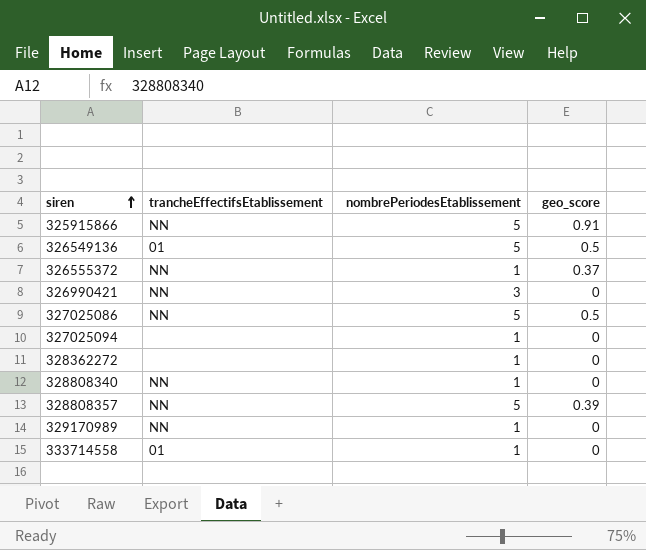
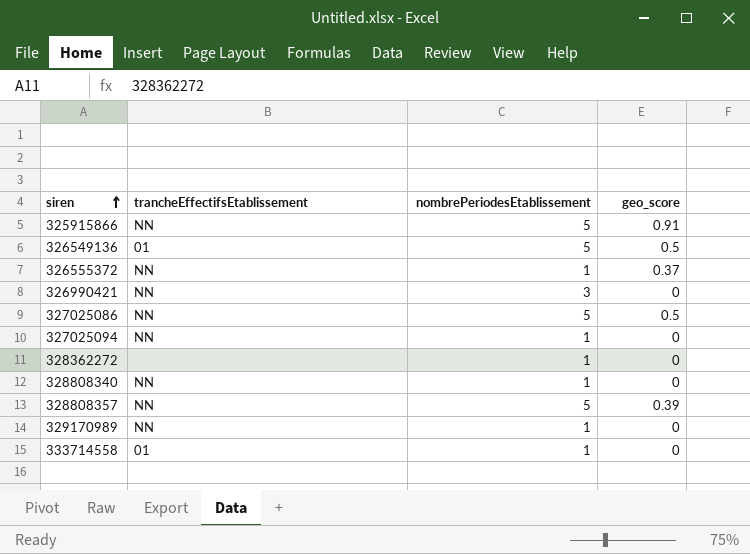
327025094 | trancheEffectifsEtablissement: none -> NN

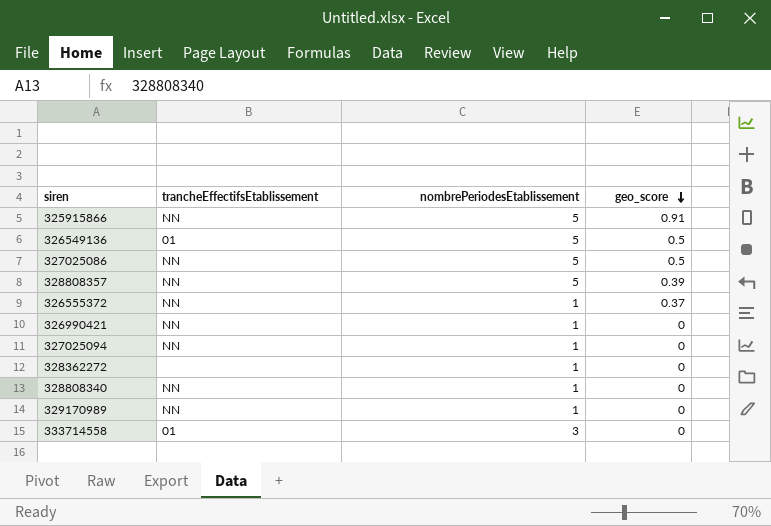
row order: siren ascending -> geo_score descending
326990421 | nombrePeriodesEtablissement: 3 -> 1
333714558 | nombrePeriodesEtablissement: 1 -> 3

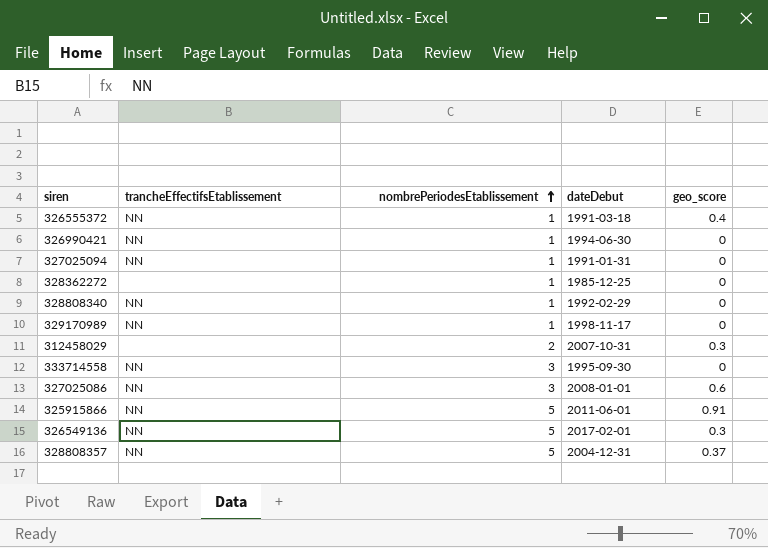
row order: geo_score descending -> nombrePeriodesEtablissement ascending
column dateDebut | position: none -> 4
326555372 | geo_score: 0.37 -> 0.4
row 312458029: none -> none | 2 | 2007-10-31 | 0.3
333714558 | trancheEffectifsEtablissement: 01 -> NN
327025086 | nombrePeriodesEtablissement: 5 -> 3
327025086 | geo_score: 0.5 -> 0.6
326549136 | trancheEffectifsEtablissement: 01 -> NN
326549136 | geo_score: 0.5 -> 0.3
328808357 | geo_score: 0.39 -> 0.37

